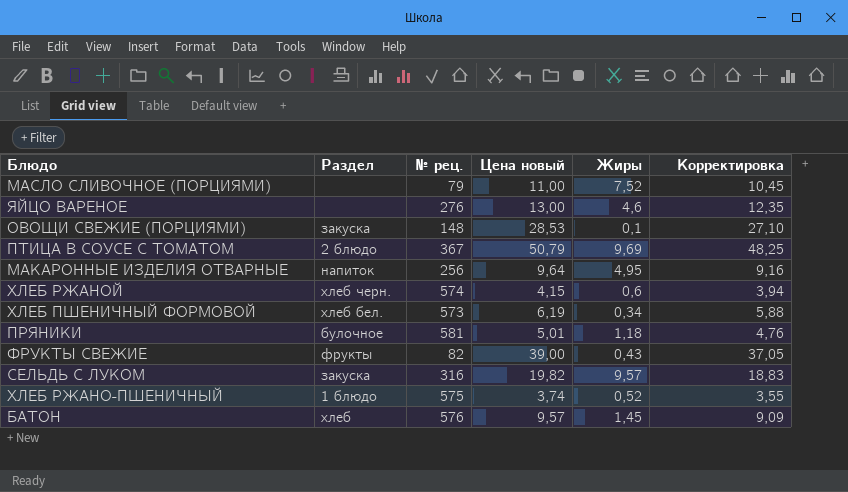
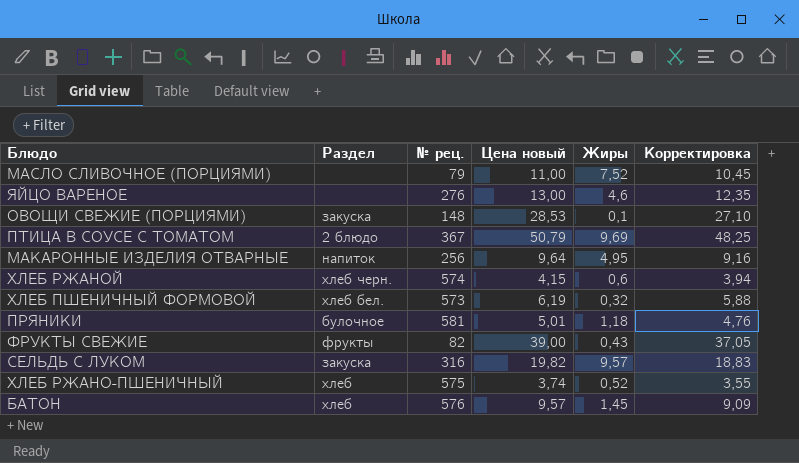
ХЛЕБ ПШЕНИЧНЫЙ ФОРМОВОЙ | Жиры: 0,34 -> 0,32
ХЛЕБ РЖАНО-ПШЕНИЧНЫЙ | Раздел: 1 блюдо -> хлеб

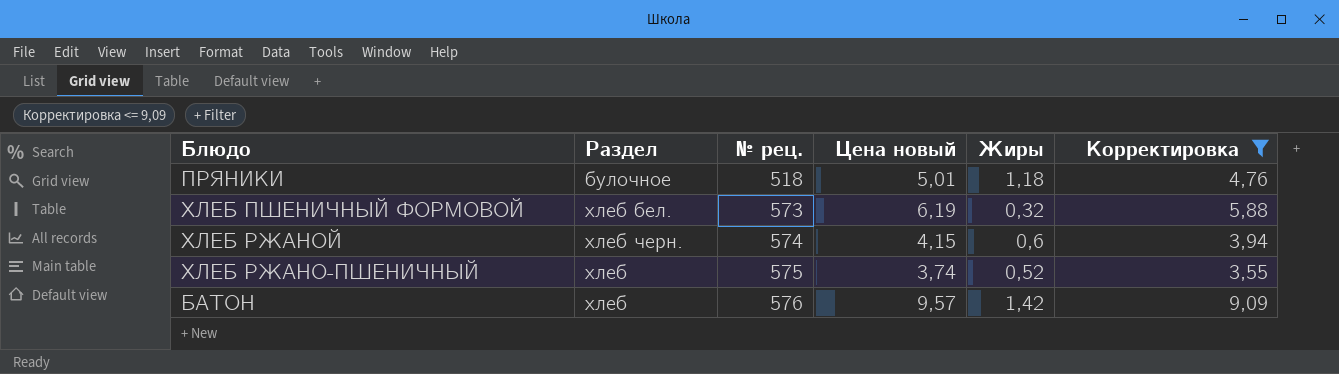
filter: none -> Корректировка <= 9,09
row order: none -> № рец. ascending
ПРЯНИКИ | № рец.: 581 -> 518
БАТОН | Жиры: 1,45 -> 1,42

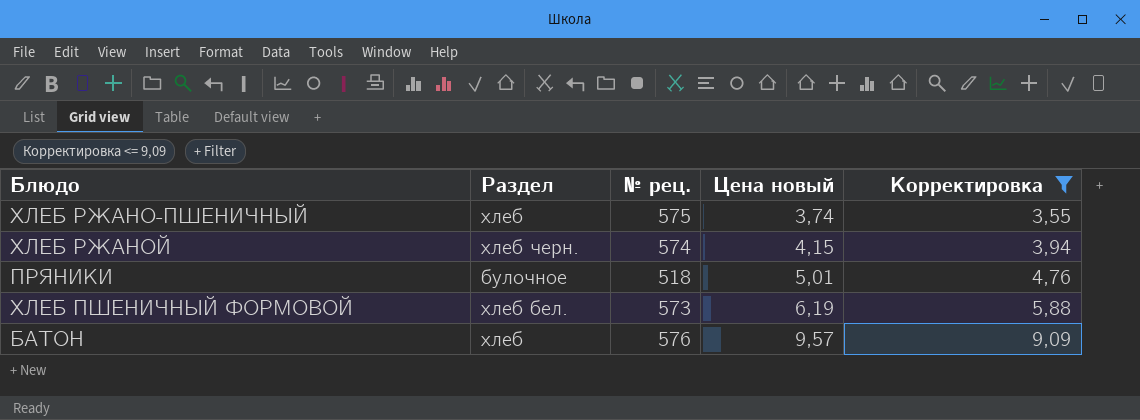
row order: № рец. ascending -> Цена новый ascending
column Жиры | position: 5 -> none

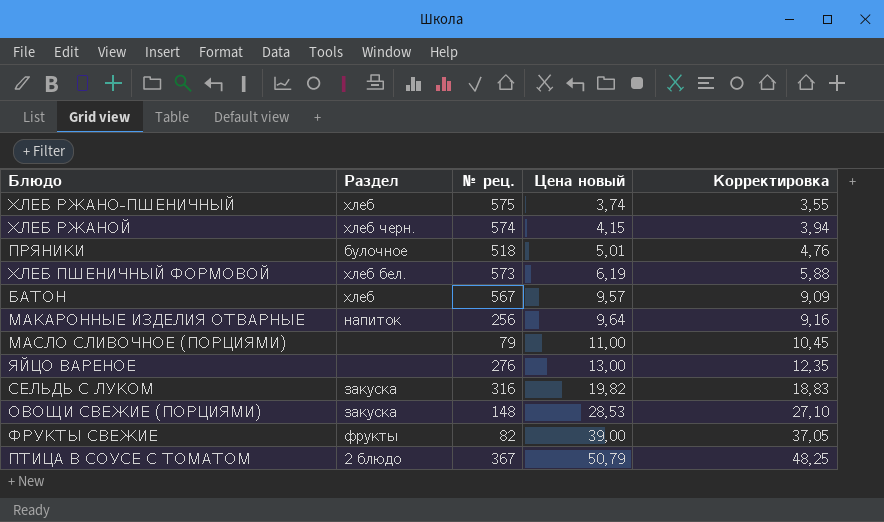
filter: Корректировка <= 9,09 -> none
БАТОН | № рец.: 576 -> 567

